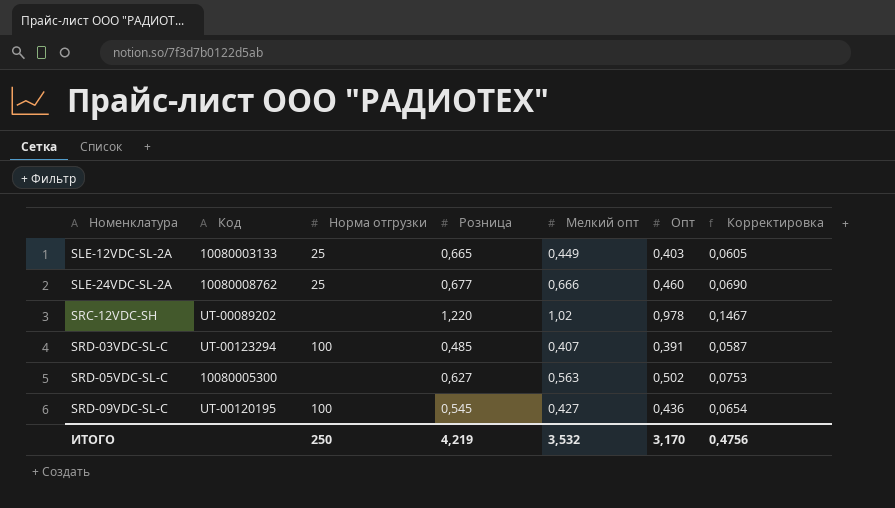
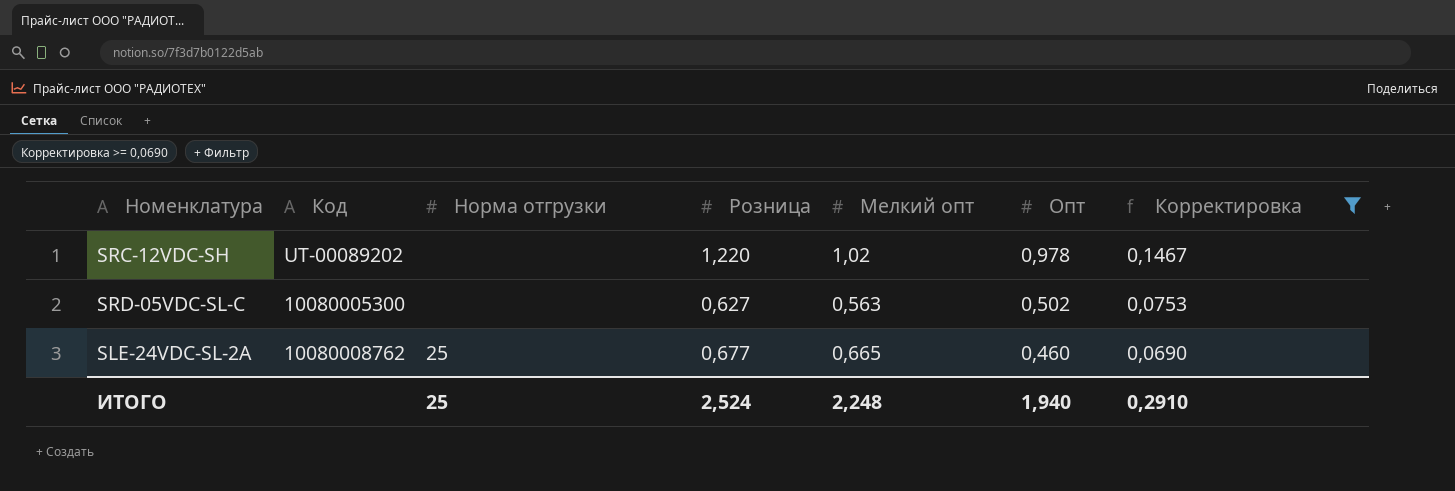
filter: none -> Корректировка >= 0,0690
row order: Номенклатура ascending -> Опт descending
SLE-24VDC-SL-2A | Мелкий опт: 0,666 -> 0,665
ИТОГО | Норма отгрузки: 250 -> 25
ИТОГО | Розница: 4,219 -> 2,524
ИТОГО | Мелкий опт: 3,532 -> 2,248
ИТОГО | Опт: 3,170 -> 1,940
ИТОГО | Корректировка: 0,4756 -> 0,2910

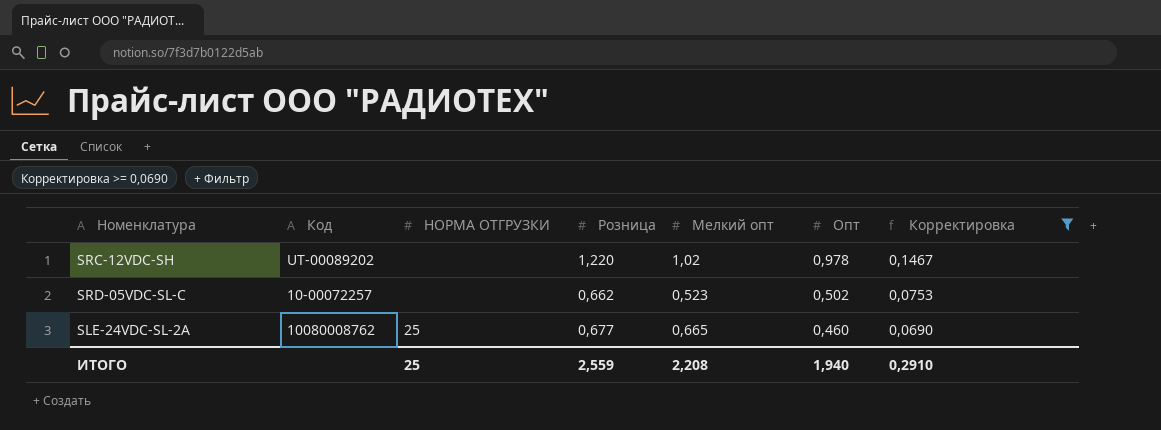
column name: Норма отгрузки -> НОРМА ОТГРУЗКИ
SRD-05VDC-SL-C | Код: 10080005300 -> 10-00072257
SRD-05VDC-SL-C | Розница: 0,627 -> 0,662
SRD-05VDC-SL-C | Мелкий опт: 0,563 -> 0,523
ИТОГО | Розница: 2,524 -> 2,559
ИТОГО | Мелкий опт: 2,248 -> 2,208

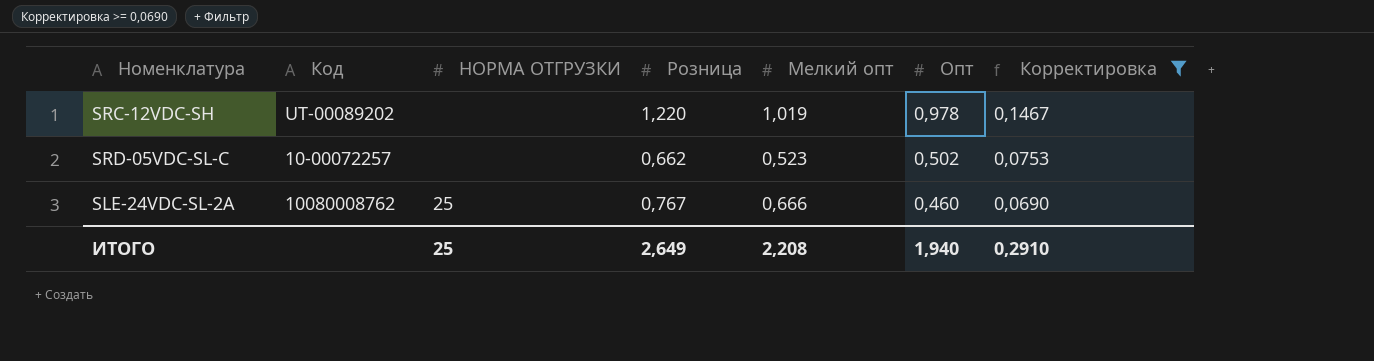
SRC-12VDC-SH | Мелкий опт: 1,02 -> 1,019
SLE-24VDC-SL-2A | Розница: 0,677 -> 0,767
SLE-24VDC-SL-2A | Мелкий опт: 0,665 -> 0,666
ИТОГО | Розница: 2,559 -> 2,649

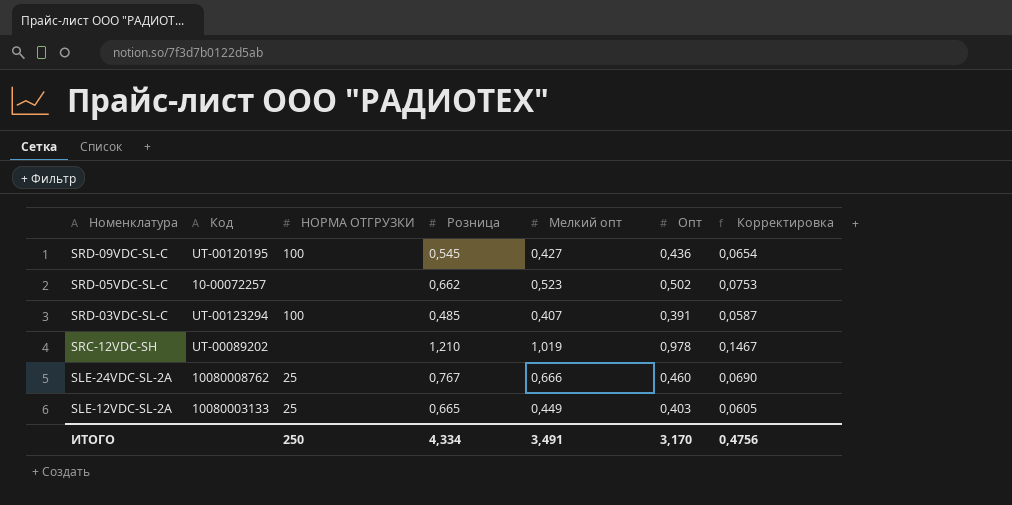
filter: Корректировка >= 0,0690 -> none
row order: Опт descending -> Номенклатура descending
SRC-12VDC-SH | Розница: 1,220 -> 1,210
ИТОГО | НОРМА ОТГРУЗКИ: 25 -> 250
ИТОГО | Розница: 2,649 -> 4,334
ИТОГО | Мелкий опт: 2,208 -> 3,491
ИТОГО | Опт: 1,940 -> 3,170
ИТОГО | Корректировка: 0,2910 -> 0,4756

